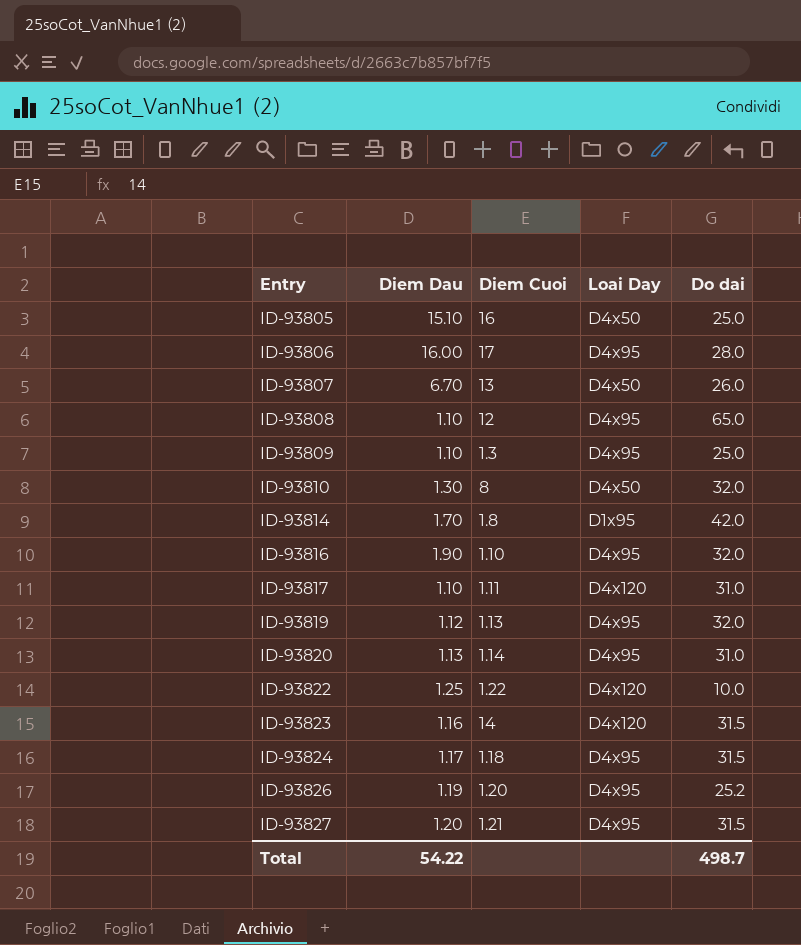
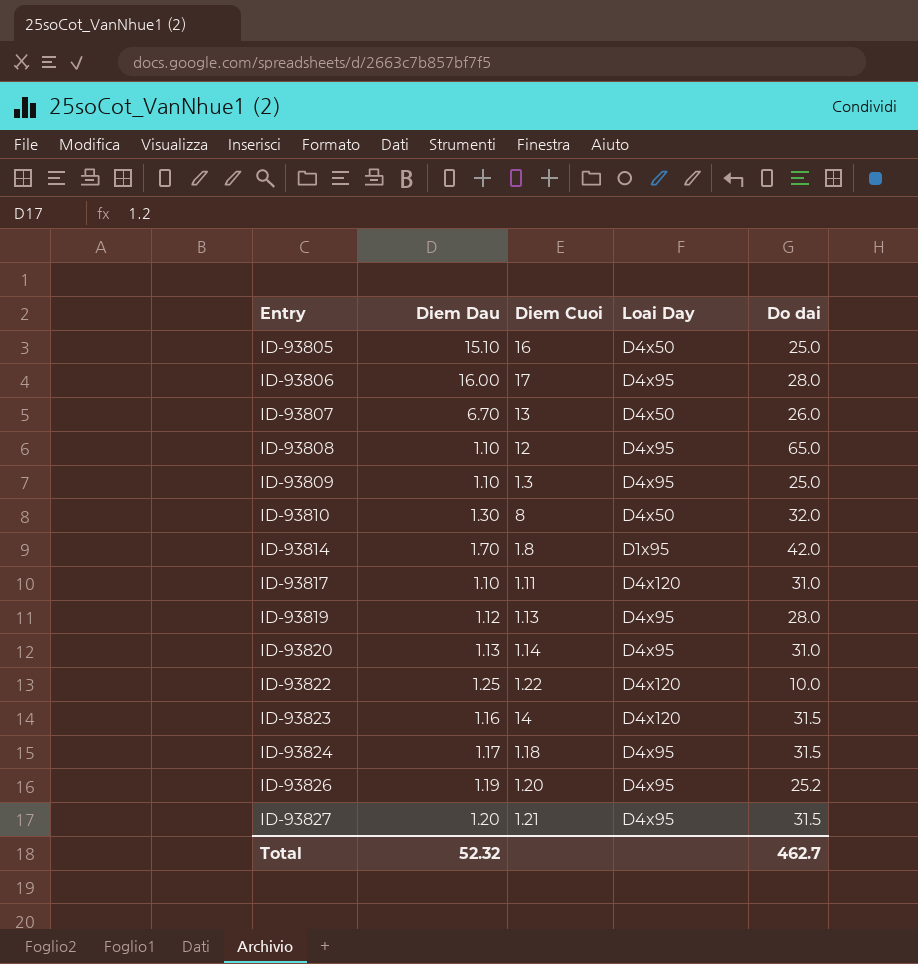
row ID-93816: 1.90 | 1.10 | D4x95 | 32.0 -> none
ID-93819 | Do dai: 32.0 -> 28.0
Total | Diem Dau: 54.22 -> 52.32
Total | Do dai: 498.7 -> 462.7

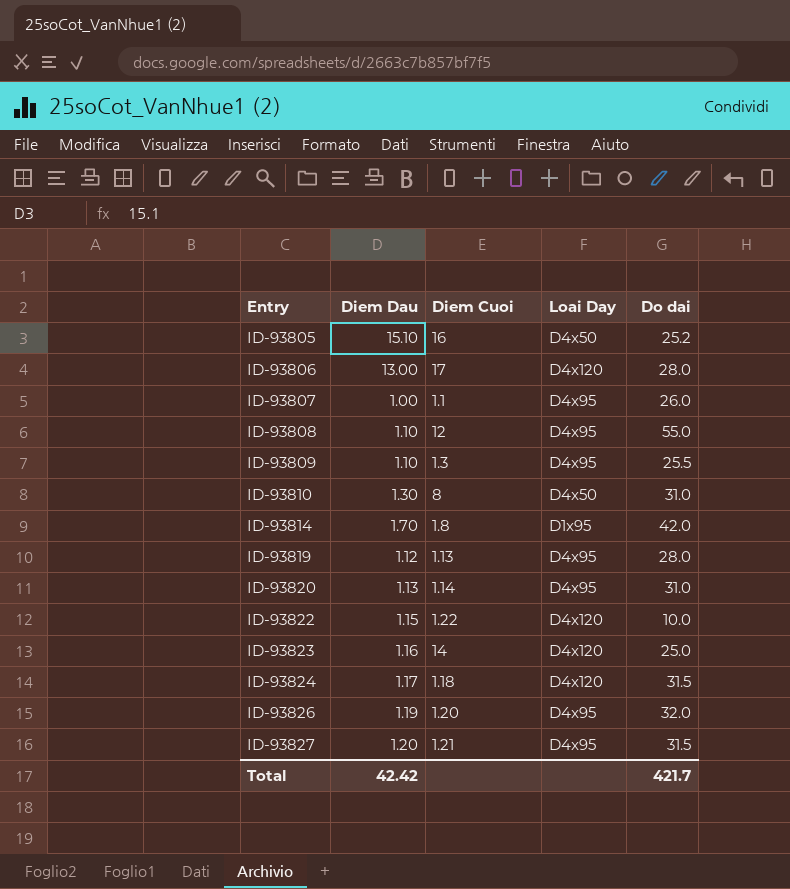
row ID-93817: 1.10 | 1.11 | D4x120 | 31.0 -> none
ID-93805 | Do dai: 25.0 -> 25.2
ID-93806 | Diem Dau: 16.00 -> 13.00
ID-93806 | Loai Day: D4x95 -> D4x120
ID-93807 | Diem Dau: 6.70 -> 1.00
ID-93807 | Diem Cuoi: 13 -> 1.1
ID-93807 | Loai Day: D4x50 -> D4x95
ID-93808 | Do dai: 65.0 -> 55.0
ID-93809 | Do dai: 25.0 -> 25.5
ID-93810 | Do dai: 32.0 -> 31.0
ID-93822 | Diem Dau: 1.25 -> 1.15
ID-93823 | Do dai: 31.5 -> 25.0
ID-93824 | Loai Day: D4x95 -> D4x120
ID-93826 | Do dai: 25.2 -> 32.0
Total | Diem Dau: 52.32 -> 42.42
Total | Do dai: 462.7 -> 421.7

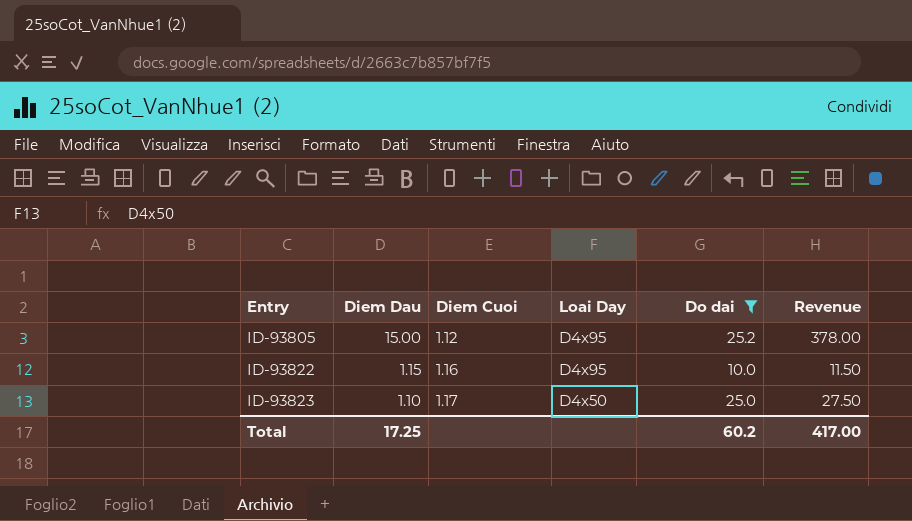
filter: none -> Do dai <= 25.2
column Revenue | formula: none -> [Diem Dau] * [Do dai]
ID-93805 | Diem Dau: 15.10 -> 15.00
ID-93805 | Diem Cuoi: 16 -> 1.12
ID-93805 | Loai Day: D4x50 -> D4x95
ID-93822 | Diem Cuoi: 1.22 -> 1.16
ID-93822 | Loai Day: D4x120 -> D4x95
ID-93823 | Diem Dau: 1.16 -> 1.10
ID-93823 | Diem Cuoi: 14 -> 1.17
ID-93823 | Loai Day: D4x120 -> D4x50
Total | Diem Dau: 42.42 -> 17.25
Total | Do dai: 421.7 -> 60.2

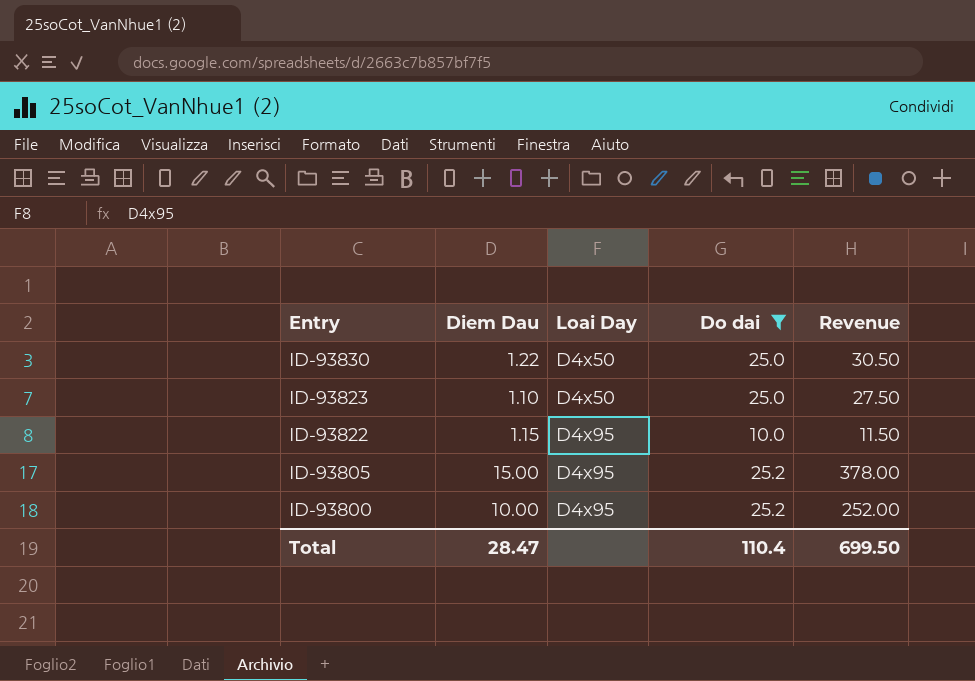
row order: Entry ascending -> Entry descending
column Diem Cuoi | position: 3 -> none
row ID-93830: none -> 1.22 | D4x50 | 25.0 | 30.50
row ID-93800: none -> 10.00 | D4x95 | 25.2 | 252.00
Total | Diem Dau: 17.25 -> 28.47
Total | Do dai: 60.2 -> 110.4
Total | Revenue: 417.00 -> 699.50

